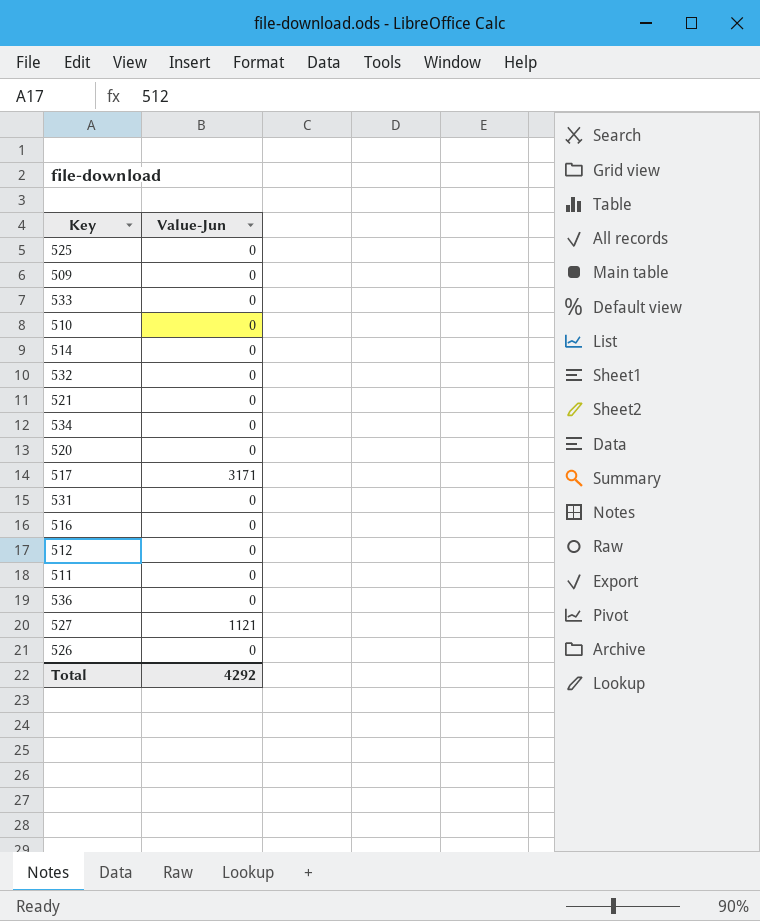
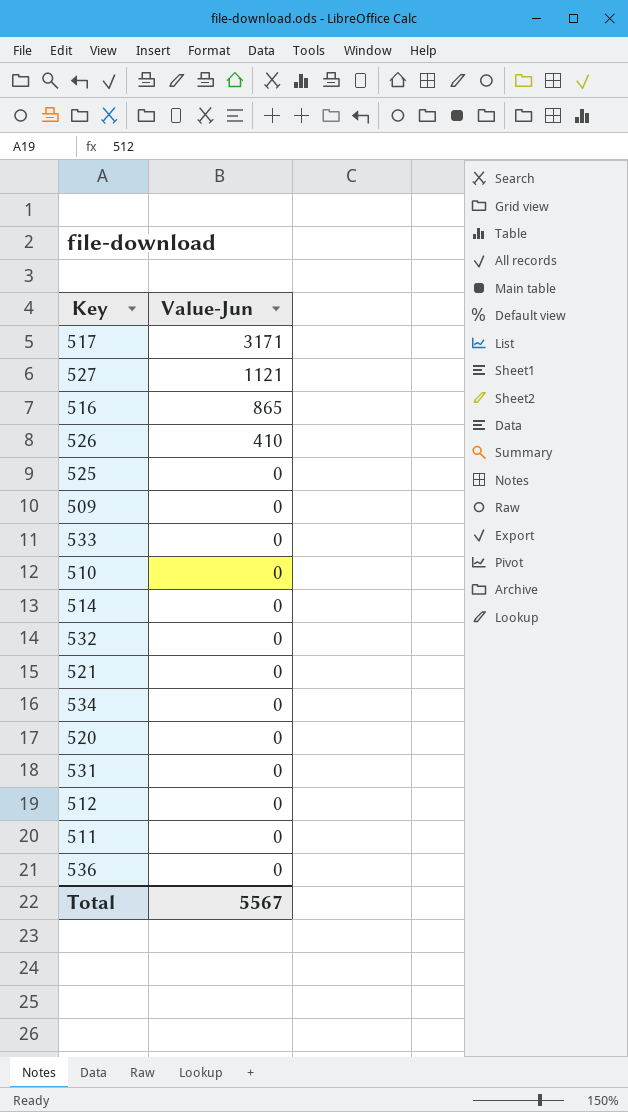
row order: none -> Value-Jun descending
516 | Value-Jun: 0 -> 865
526 | Value-Jun: 0 -> 410
Total | Value-Jun: 4292 -> 5567

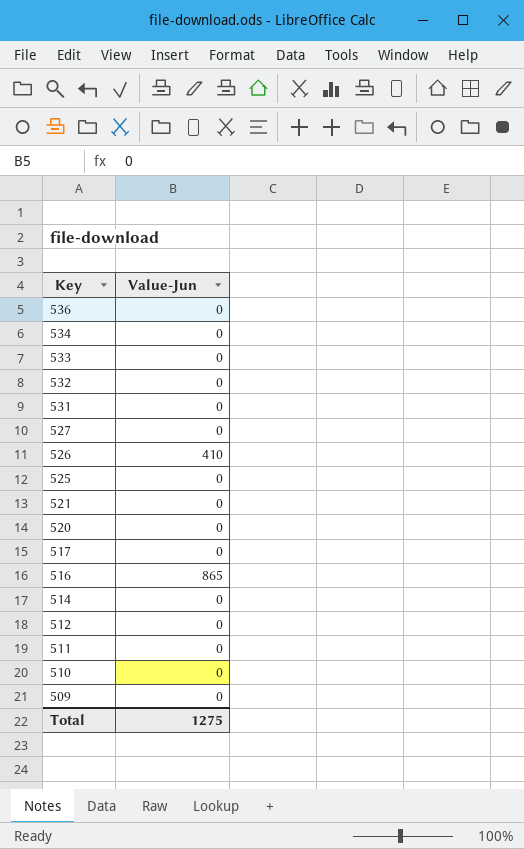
row order: Value-Jun descending -> Key descending
527 | Value-Jun: 1121 -> 0
517 | Value-Jun: 3171 -> 0
Total | Value-Jun: 5567 -> 1275

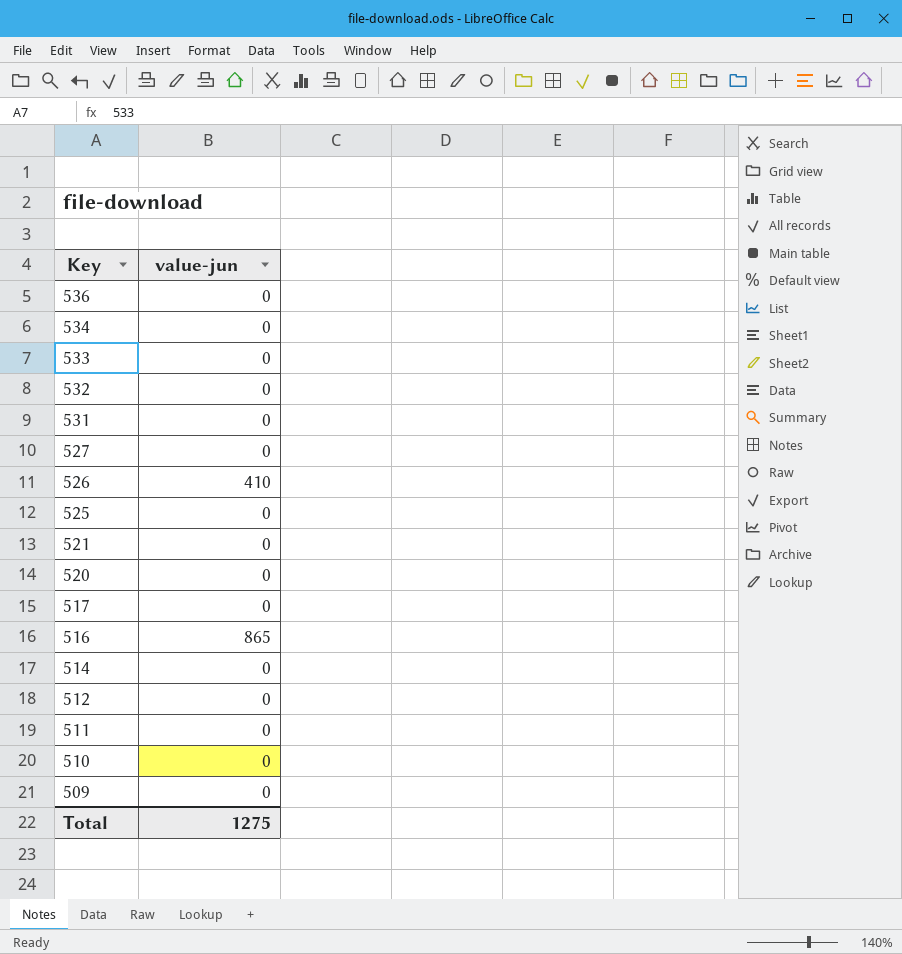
column name: Value-Jun -> value-jun

